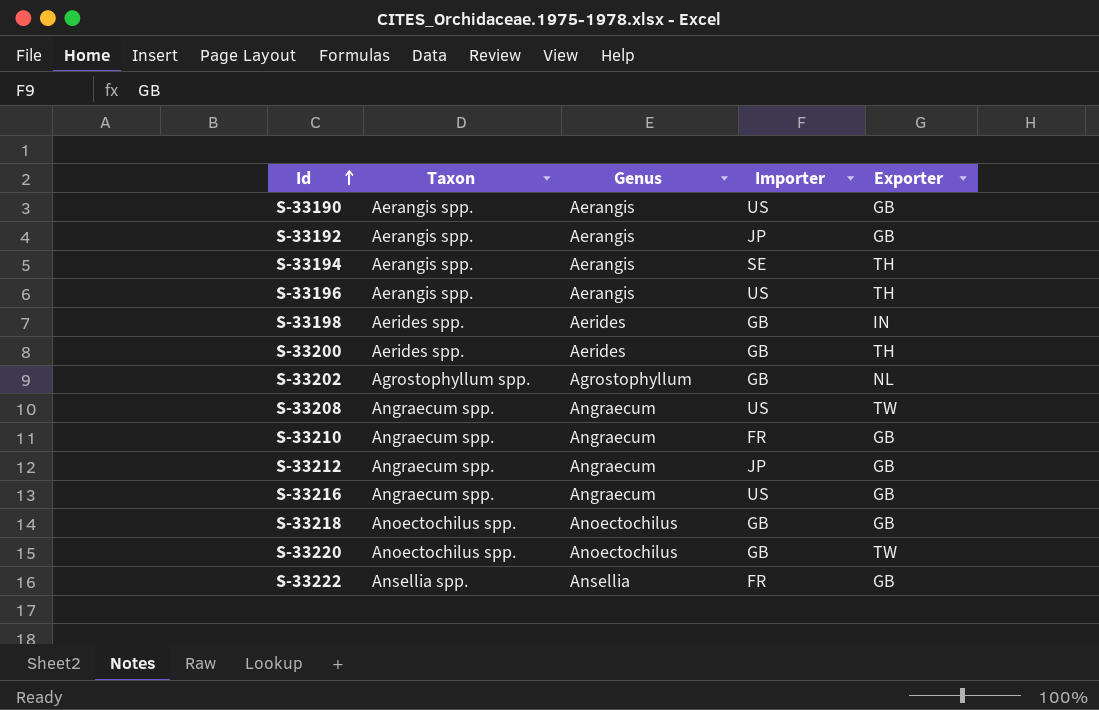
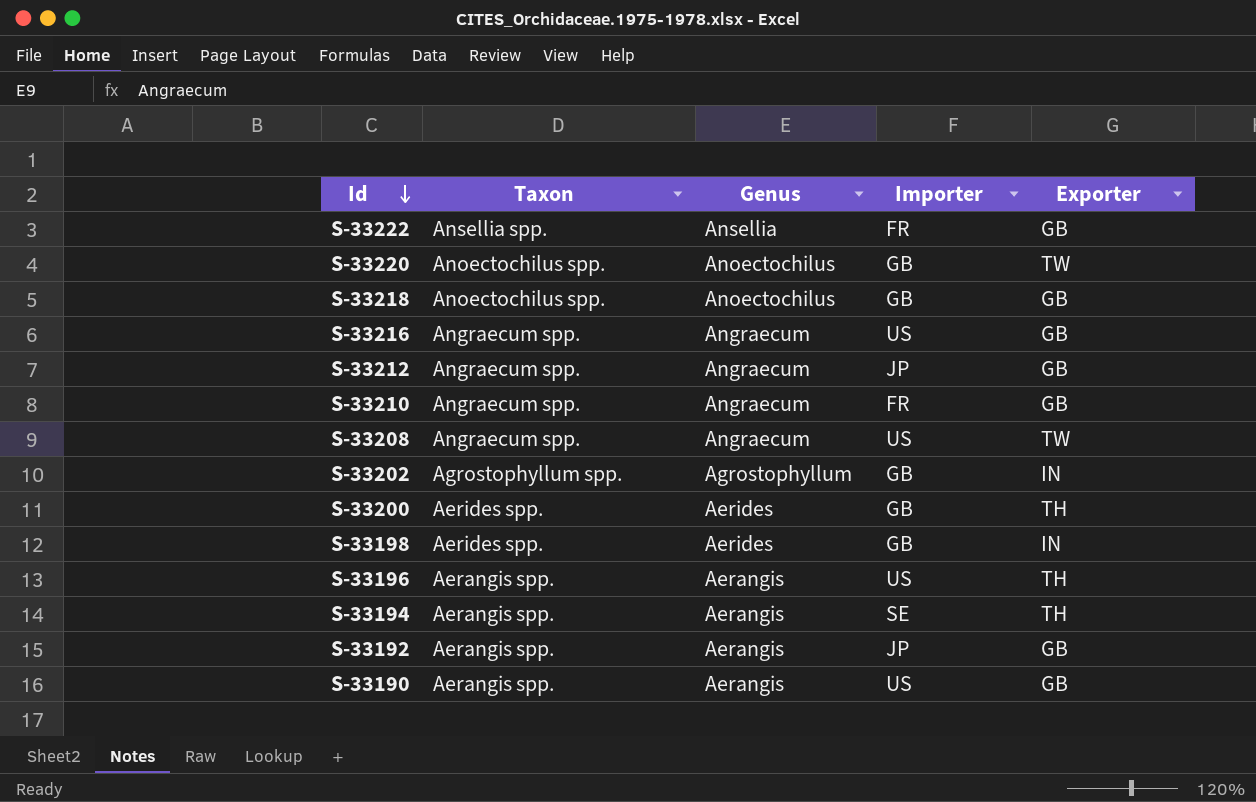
row order: Id ascending -> Id descending
S-33202 | Exporter: NL -> IN

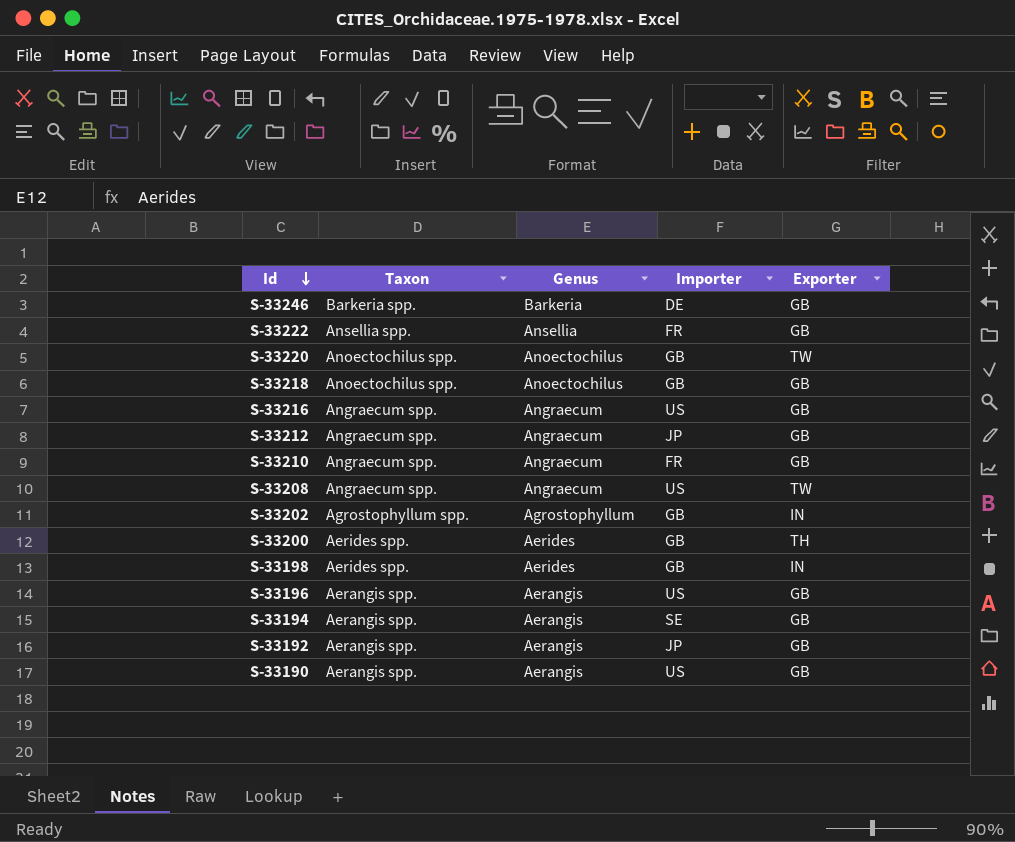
row S-33246: none -> Barkeria spp. | Barkeria | DE | GB
S-33196 | Exporter: TH -> GB
S-33194 | Exporter: TH -> GB

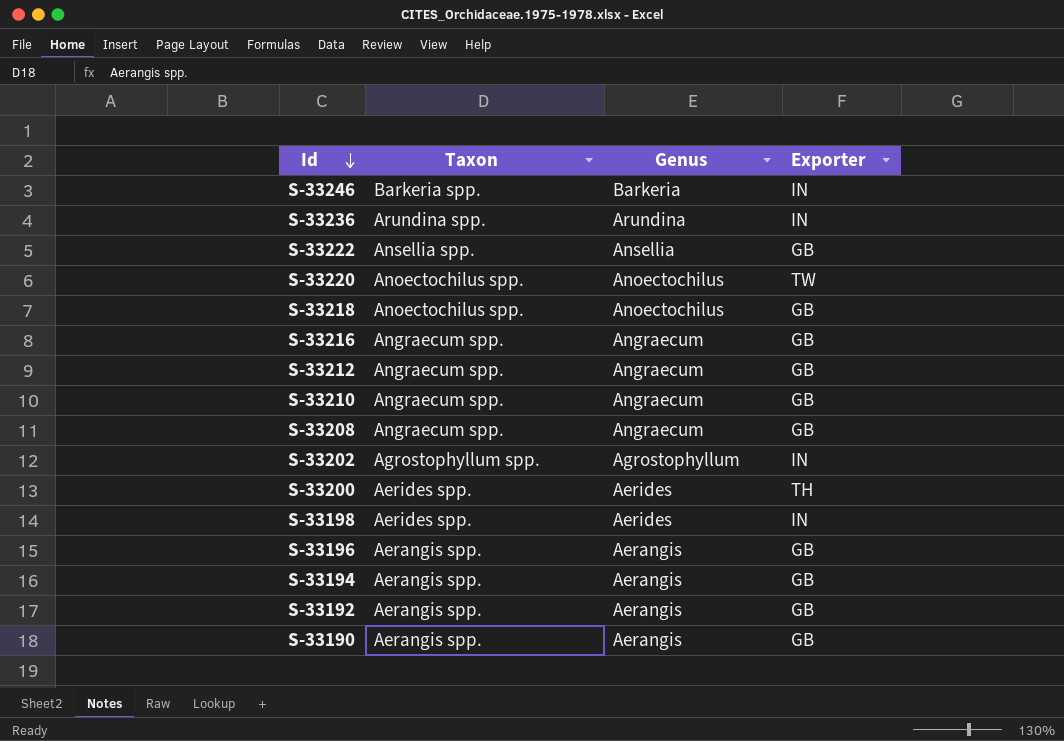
column Importer | position: 4 -> none
S-33246 | Exporter: GB -> IN
row S-33236: none -> Arundina spp. | Arundina | IN
S-33208 | Exporter: TW -> GB

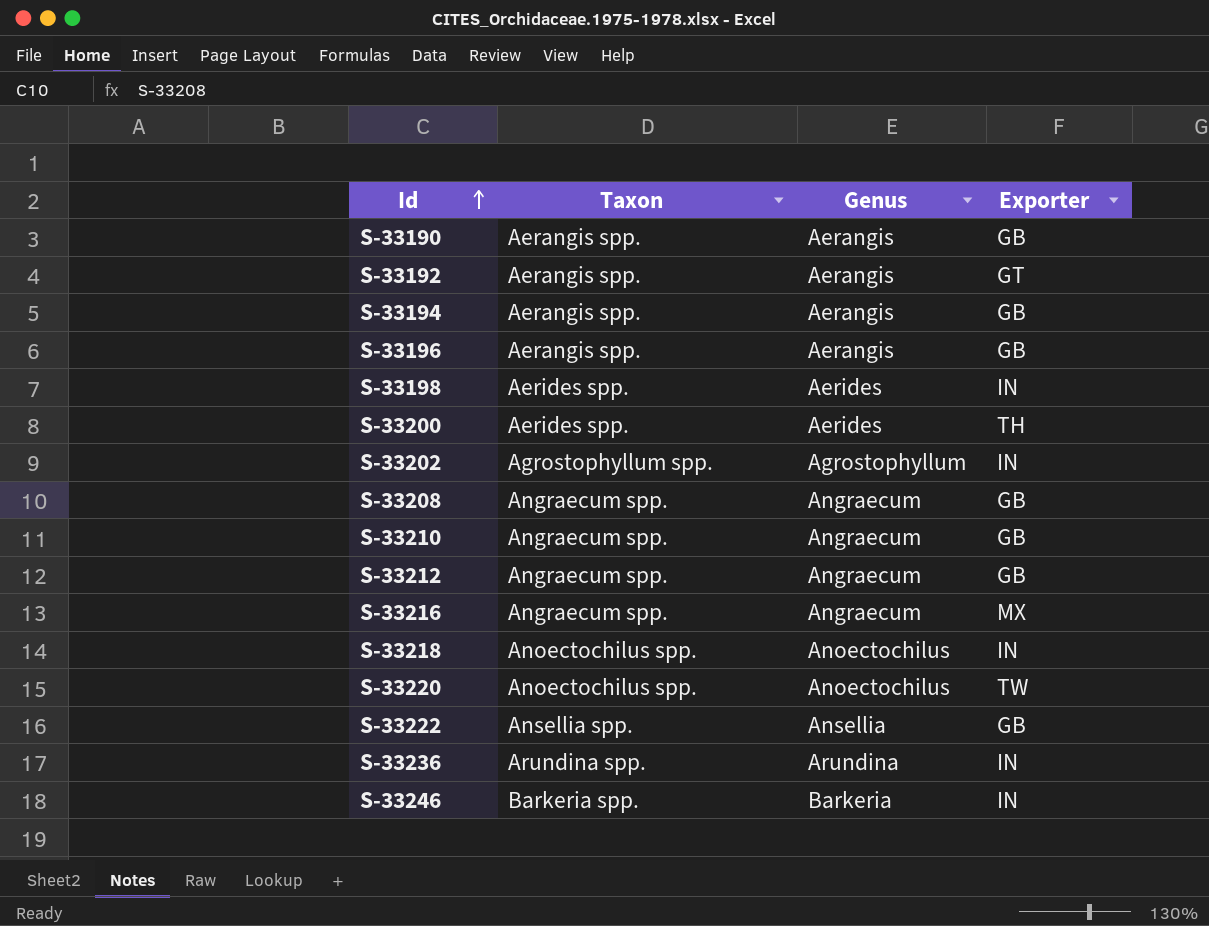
row order: Id descending -> Id ascending
S-33192 | Exporter: GB -> GT
S-33216 | Exporter: GB -> MX
S-33218 | Exporter: GB -> IN

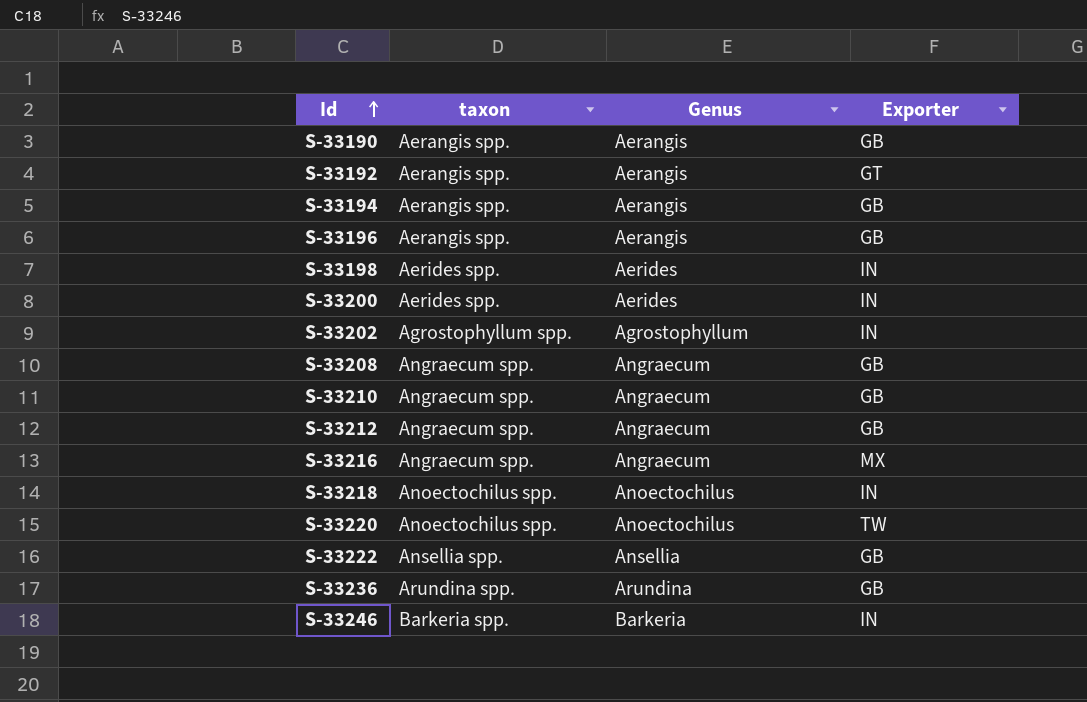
column name: Taxon -> taxon
S-33200 | Exporter: TH -> IN
S-33236 | Exporter: IN -> GB

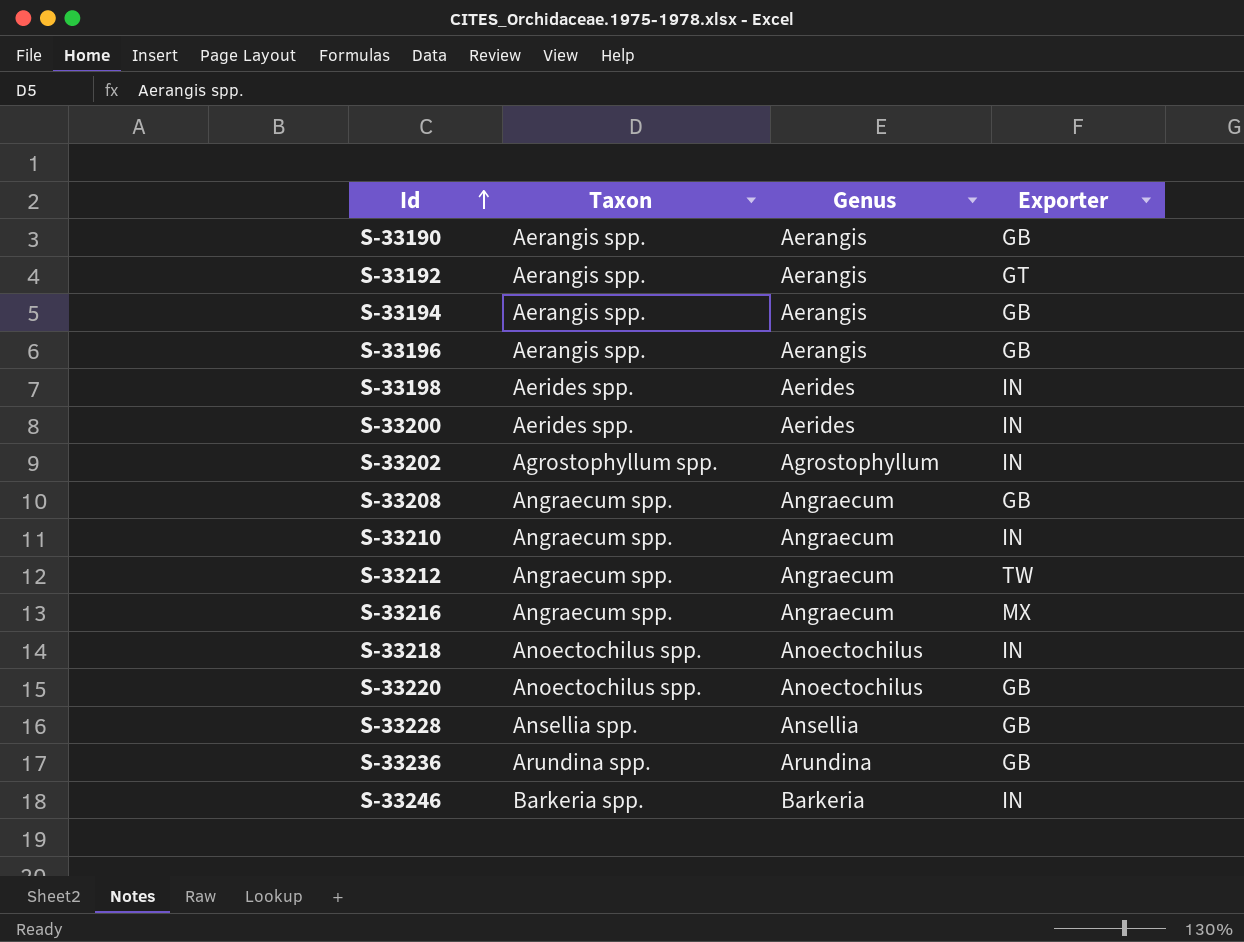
column name: taxon -> Taxon
row S-33222: Ansellia spp. | Ansellia | GB -> none
S-33210 | Exporter: GB -> IN
S-33212 | Exporter: GB -> TW
S-33220 | Exporter: TW -> GB
row S-33228: none -> Ansellia spp. | Ansellia | GB

